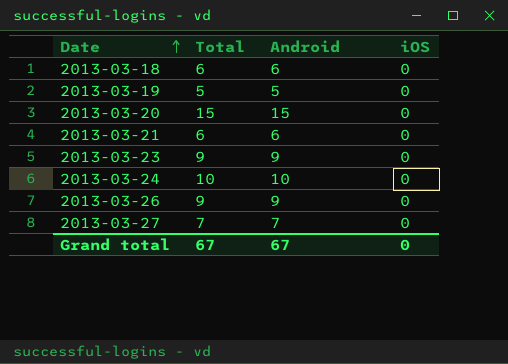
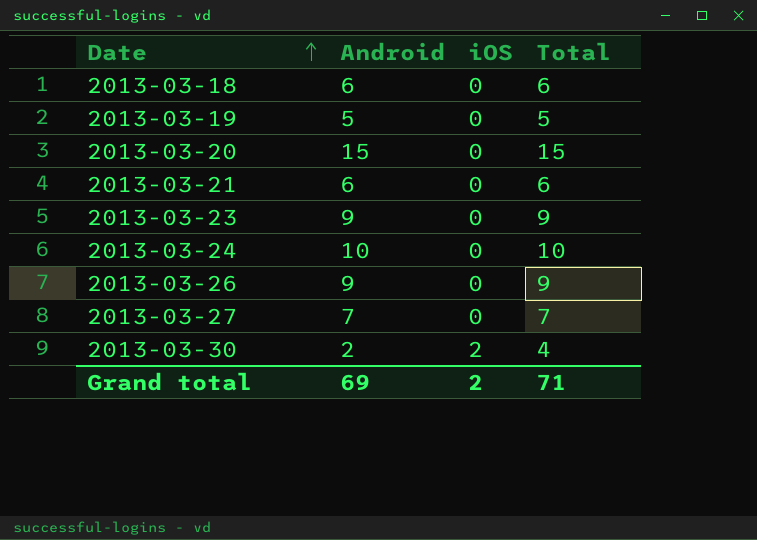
column Total | position: 2 -> 4
row 2013-03-30: none -> 2 | 2 | 4
Grand total | Android: 67 -> 69
Grand total | iOS: 0 -> 2
Grand total | Total: 67 -> 71

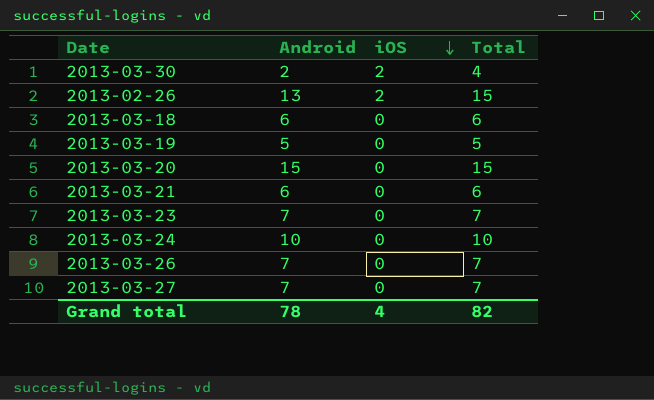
row order: Date ascending -> iOS descending
row 2013-02-26: none -> 13 | 2 | 15
2013-03-23 | Android: 9 -> 7
2013-03-23 | Total: 9 -> 7
2013-03-26 | Android: 9 -> 7
2013-03-26 | Total: 9 -> 7
Grand total | Android: 69 -> 78
Grand total | iOS: 2 -> 4
Grand total | Total: 71 -> 82

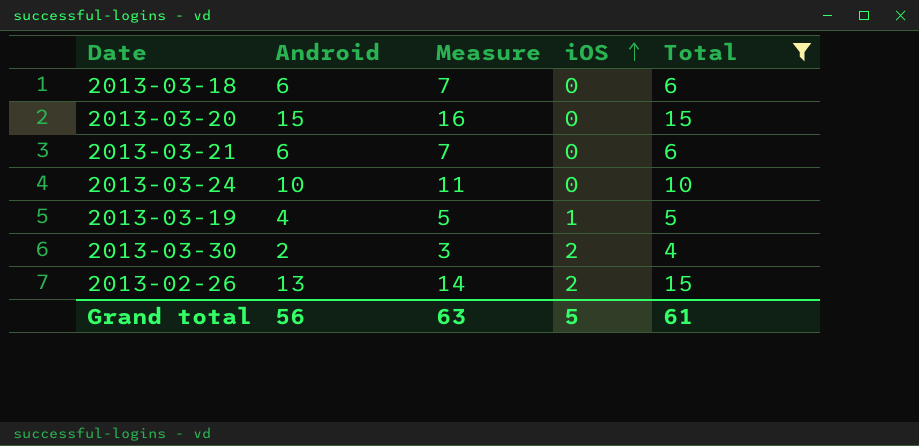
filter: none -> Total != 7
row order: iOS descending -> iOS ascending
column Measure | formula: none -> [Android] + 1
2013-03-19 | Android: 5 -> 4
2013-03-19 | iOS: 0 -> 1
Grand total | Android: 78 -> 56
Grand total | iOS: 4 -> 5
Grand total | Total: 82 -> 61

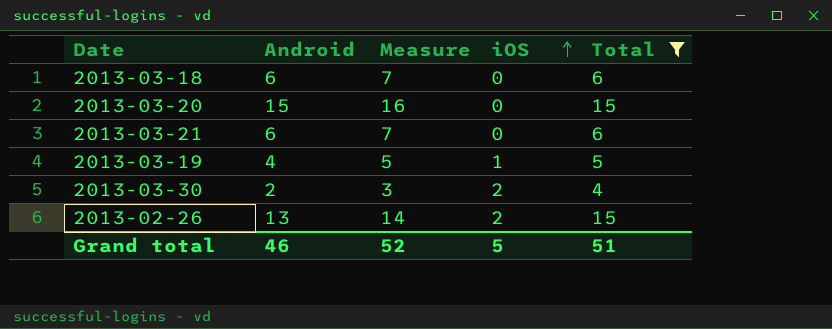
row 2013-03-24: 10 | 11 | 0 | 10 -> none
Grand total | Android: 56 -> 46
Grand total | Measure: 63 -> 52
Grand total | Total: 61 -> 51

